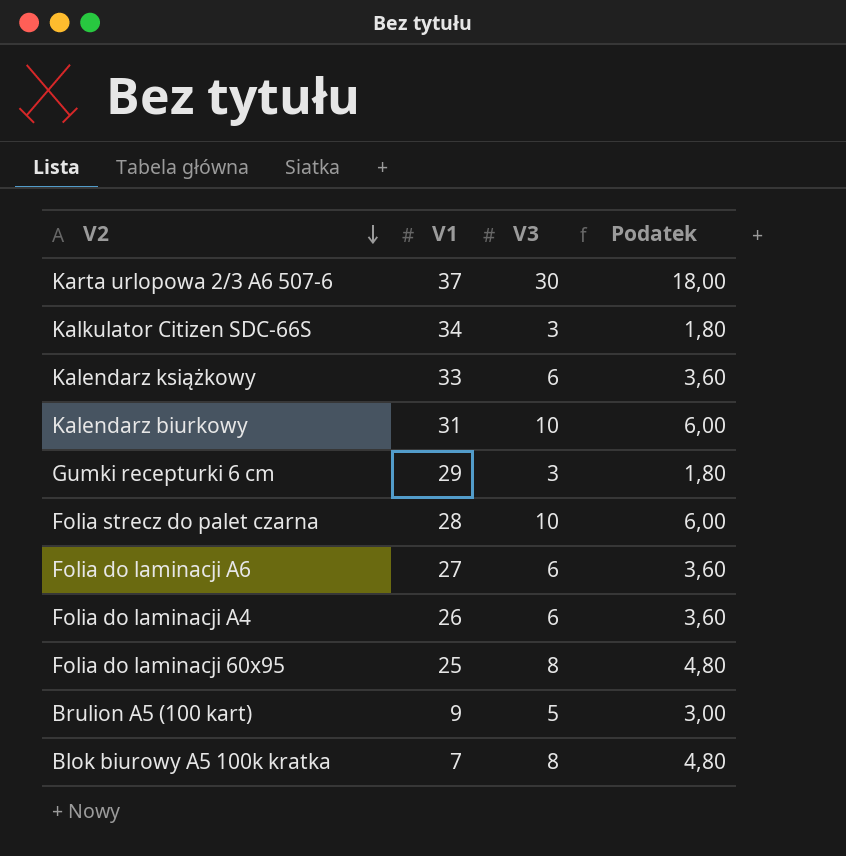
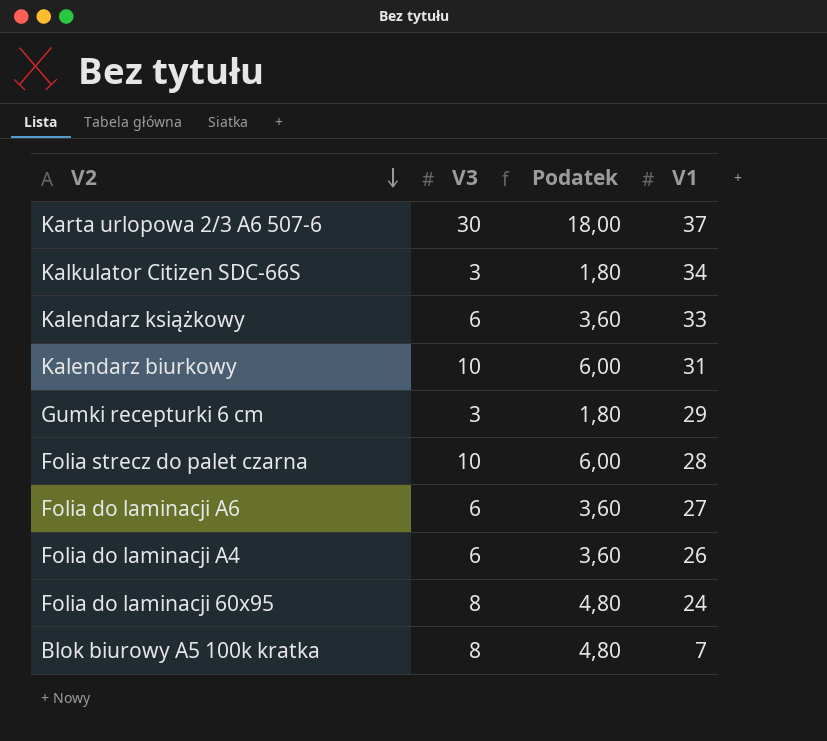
column V1 | position: 2 -> 4
row Brulion A5 (100 kart): 9 | 5 | 3,00 -> none
Folia do laminacji 60x95 | V1: 25 -> 24

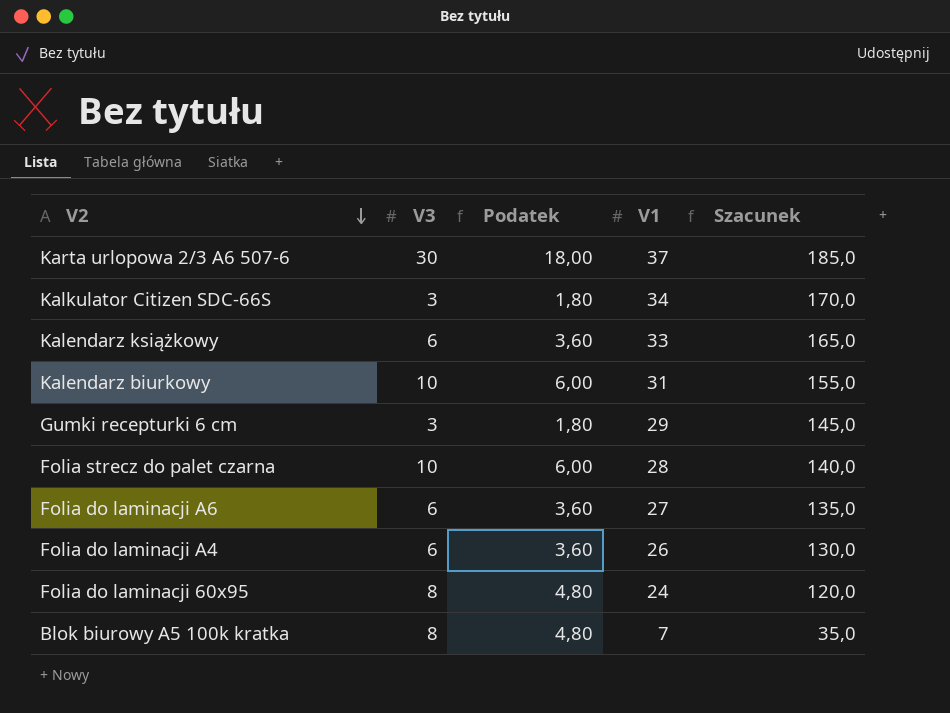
column Szacunek | formula: none -> [V1] * 5

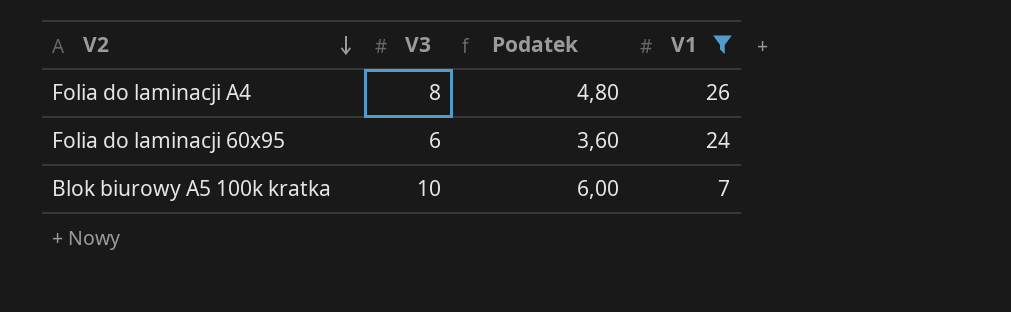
filter: none -> V1 <= 26
column Szacunek | formula: [V1] * 5 -> none
Folia do laminacji A4 | V3: 6 -> 8
Folia do laminacji A4 | Podatek: 3,60 -> 4,80
Folia do laminacji 60x95 | V3: 8 -> 6
Folia do laminacji 60x95 | Podatek: 4,80 -> 3,60
Blok biurowy A5 100k kratka | V3: 8 -> 10
Blok biurowy A5 100k kratka | Podatek: 4,80 -> 6,00

